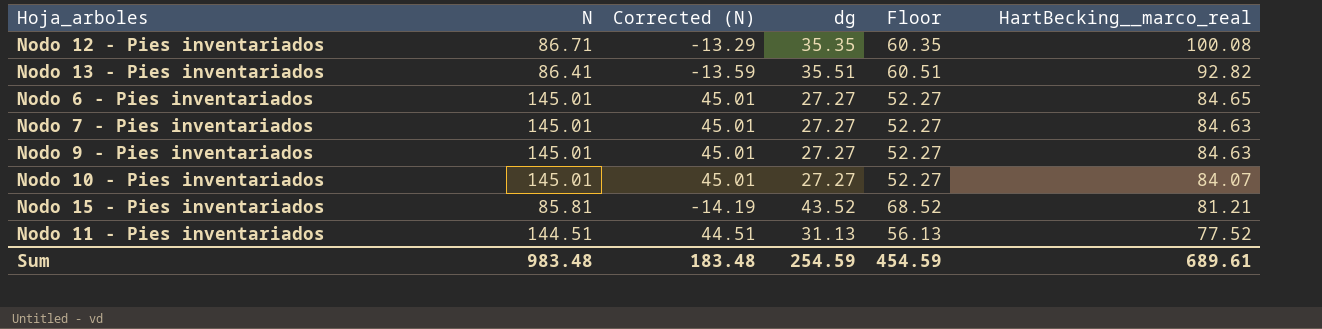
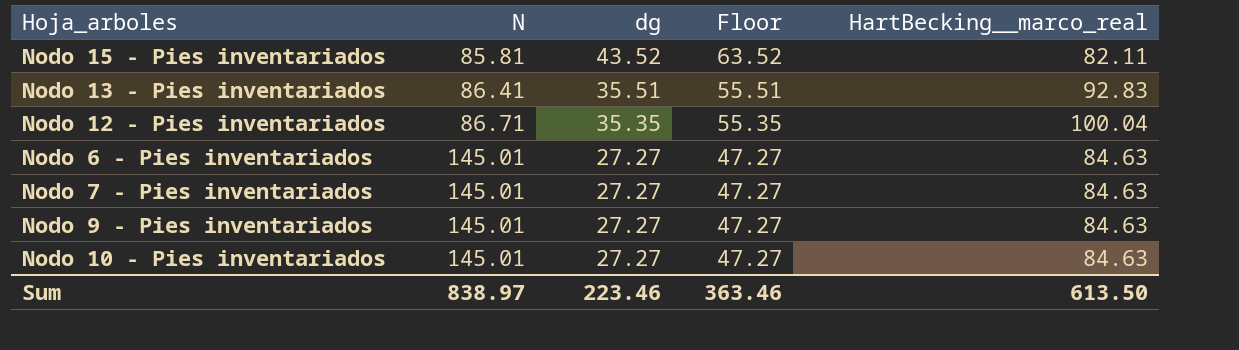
row order: HartBecking__marco_real descending -> N ascending
column Corrected (N) | formula: [N] - 100 -> none
column Floor | formula: [dg] + 25 -> [dg] + 20
row Nodo 11 - Pies inventariados: 144.51 | 44.51 | 31.13 | 56.13 | 77.52 -> none
Nodo 15 - Pies inventariados | HartBecking__marco_real: 81.21 -> 82.11
Nodo 13 - Pies inventariados | HartBecking__marco_real: 92.82 -> 92.83
Nodo 12 - Pies inventariados | HartBecking__marco_real: 100.08 -> 100.04
Nodo 6 - Pies inventariados | HartBecking__marco_real: 84.65 -> 84.63
Nodo 10 - Pies inventariados | HartBecking__marco_real: 84.07 -> 84.63
Sum | N: 983.48 -> 838.97
Sum | dg: 254.59 -> 223.46
Sum | Floor: 454.59 -> 363.46
Sum | HartBecking__marco_real: 689.61 -> 613.50

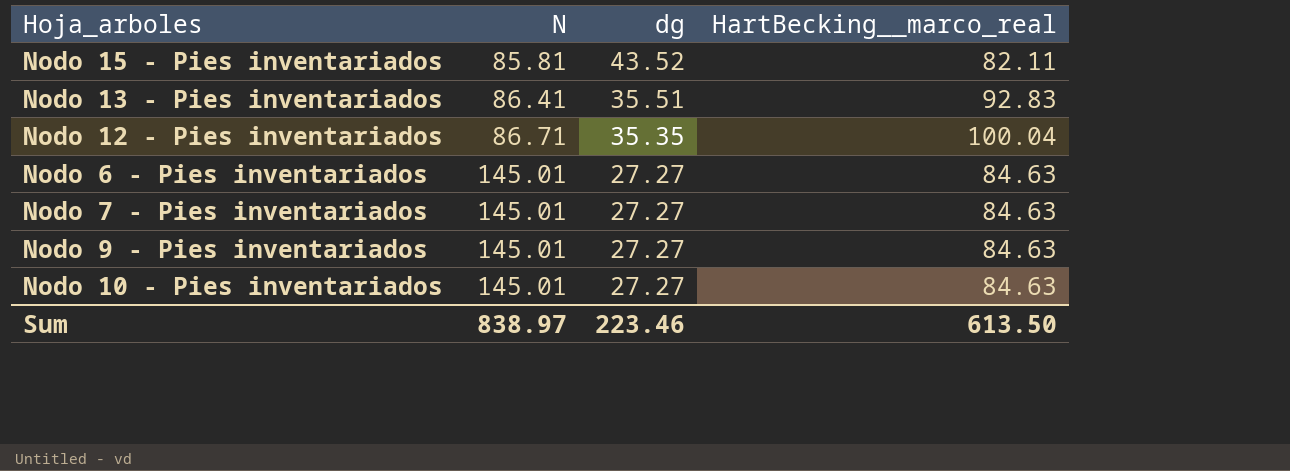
column Floor | formula: [dg] + 20 -> none

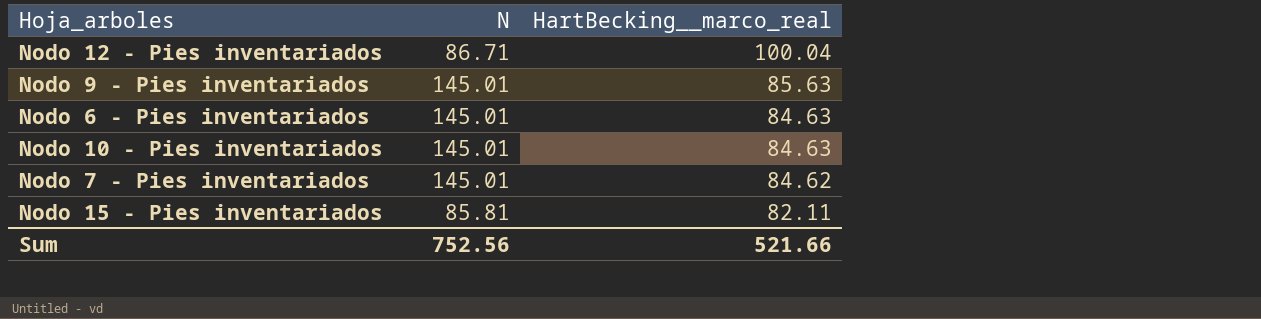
row order: N ascending -> HartBecking__marco_real descending
column dg | position: 3 -> none
row Nodo 13 - Pies inventariados: 86.41 | 35.51 | 92.83 -> none
Nodo 9 - Pies inventariados | HartBecking__marco_real: 84.63 -> 85.63
Nodo 7 - Pies inventariados | HartBecking__marco_real: 84.63 -> 84.62
Sum | N: 838.97 -> 752.56
Sum | HartBecking__marco_real: 613.50 -> 521.66

